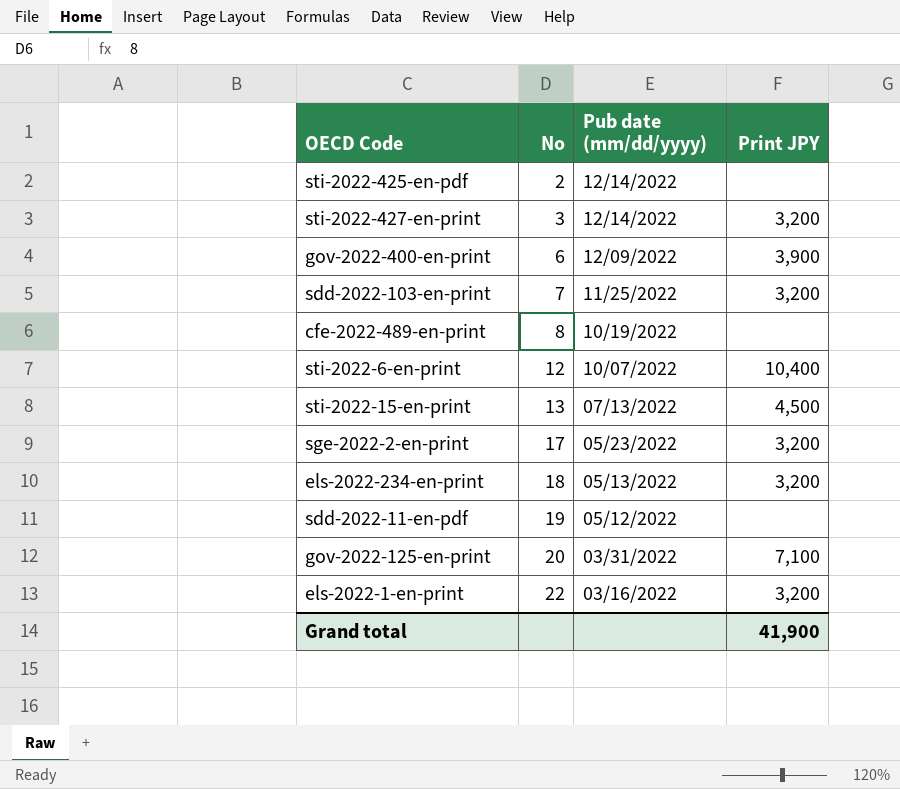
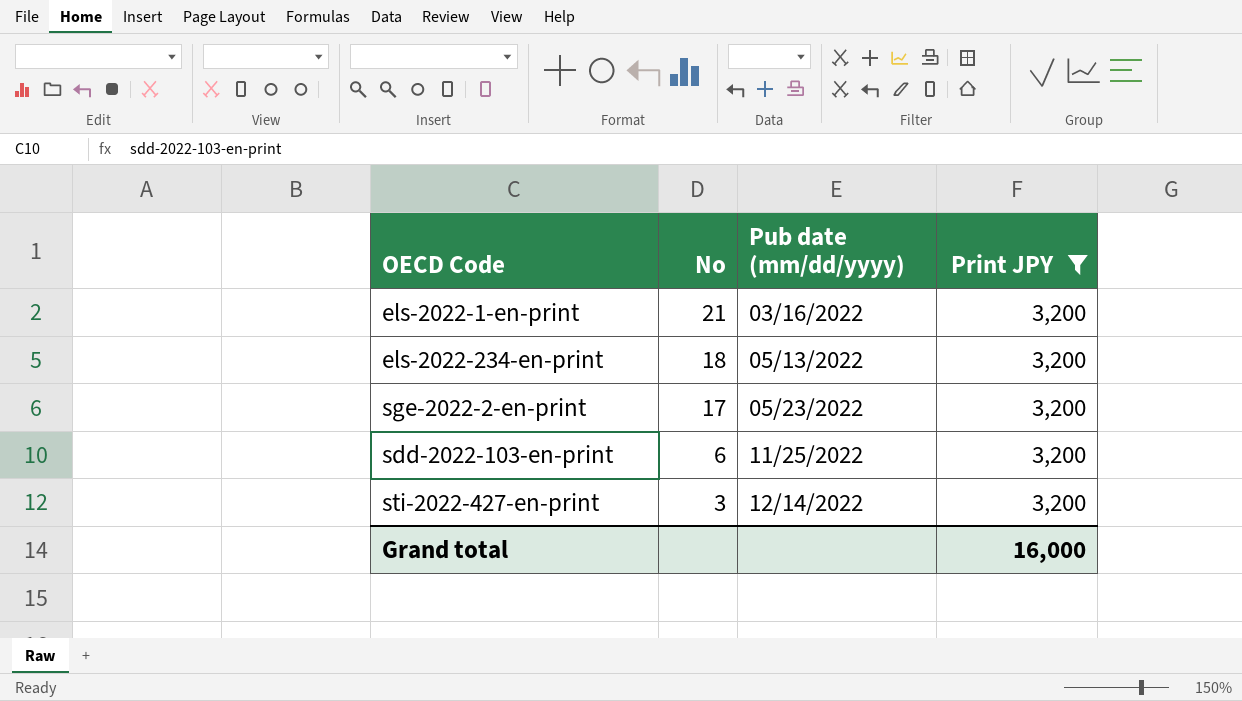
filter: none -> Print JPY = 3,200
row order: No ascending -> No descending
els-2022-1-en-print | No: 22 -> 21
sdd-2022-103-en-print | No: 7 -> 6
Grand total | Print JPY: 41,900 -> 16,000

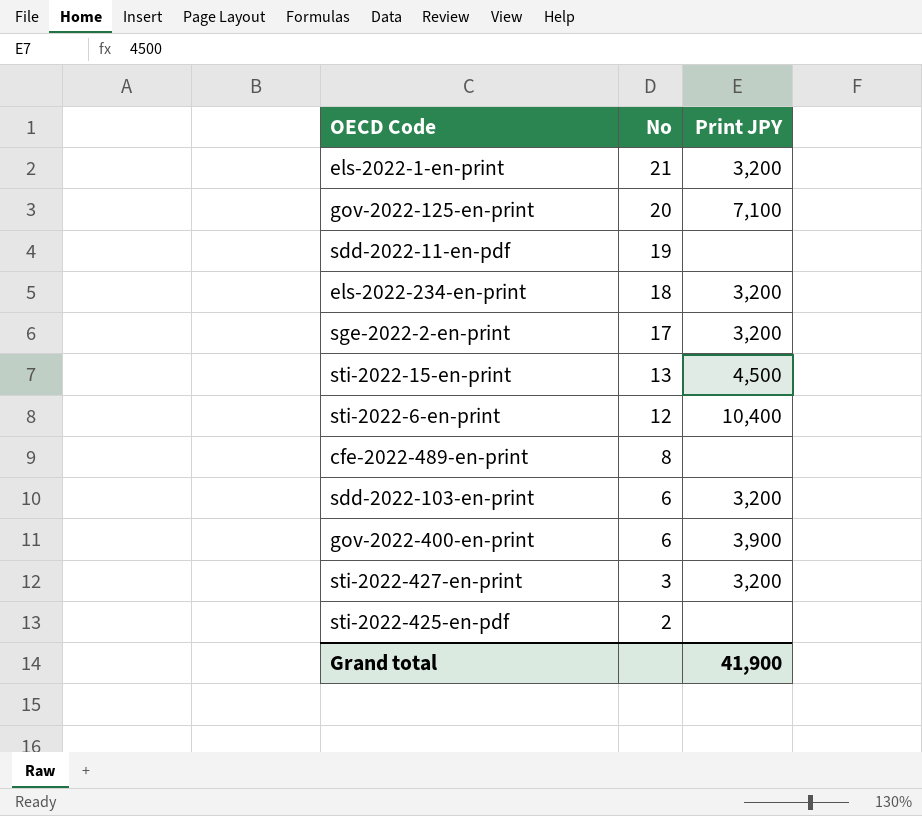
filter: Print JPY = 3,200 -> none
column Pub date (mm/dd/yyyy) | position: 3 -> none
Grand total | Print JPY: 16,000 -> 41,900

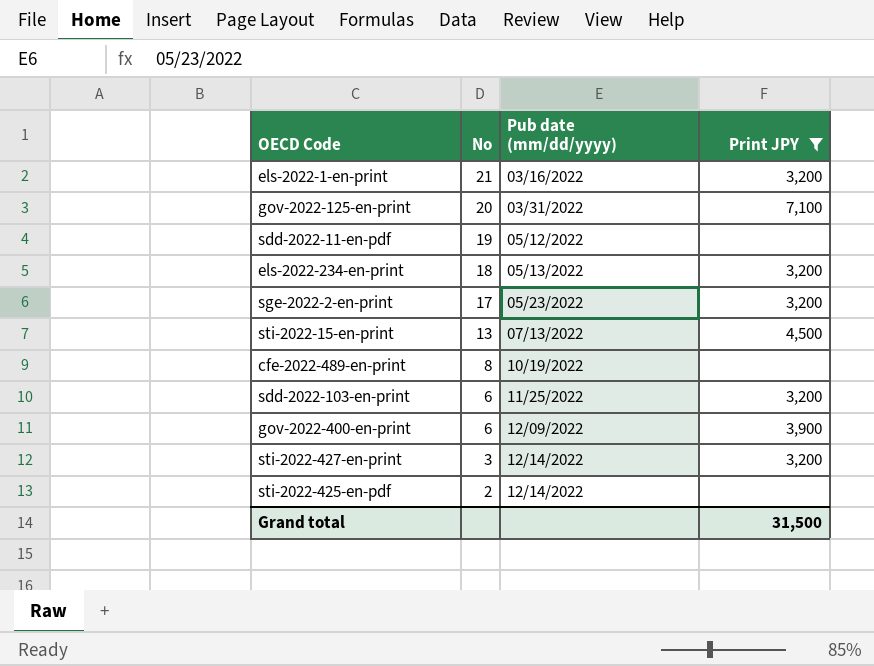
filter: none -> Print JPY != 10,400
column Pub date (mm/dd/yyyy) | position: none -> 3
Grand total | Print JPY: 41,900 -> 31,500

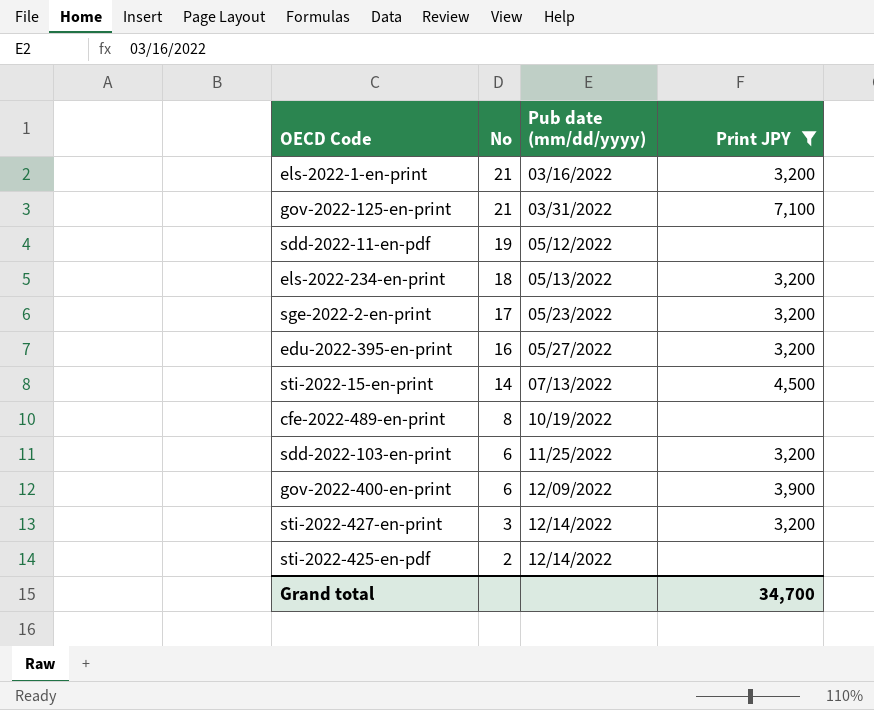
gov-2022-125-en-print | No: 20 -> 21
row edu-2022-395-en-print: none -> 16 | 05/27/2022 | 3,200
sti-2022-15-en-print | No: 13 -> 14
Grand total | Print JPY: 31,500 -> 34,700

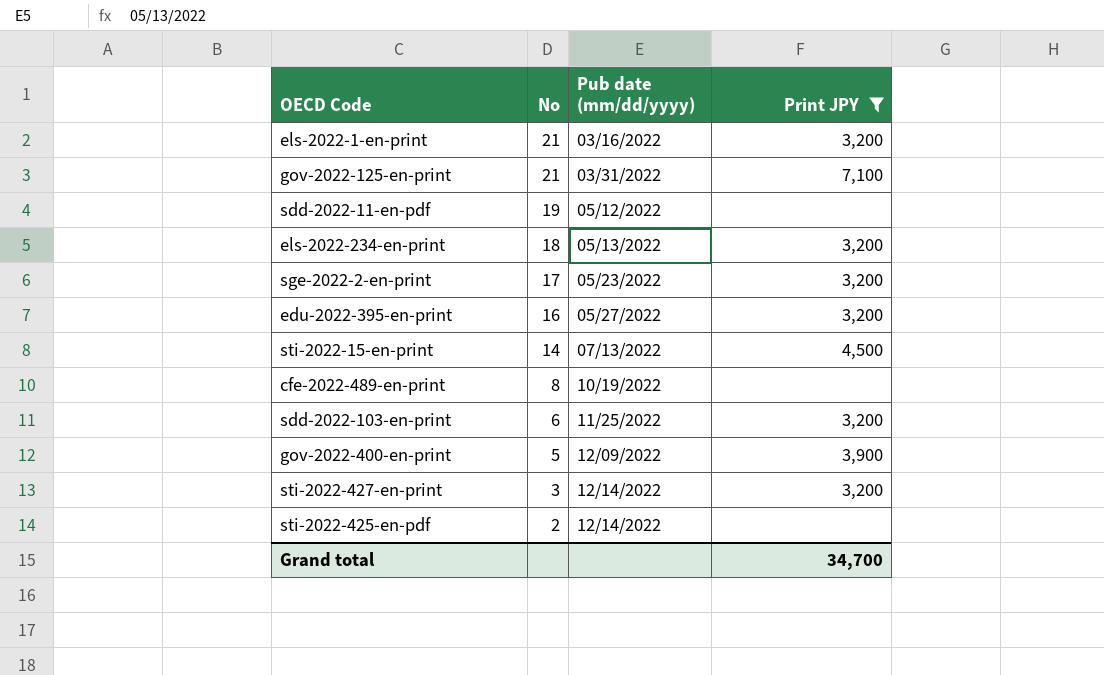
gov-2022-400-en-print | No: 6 -> 5

